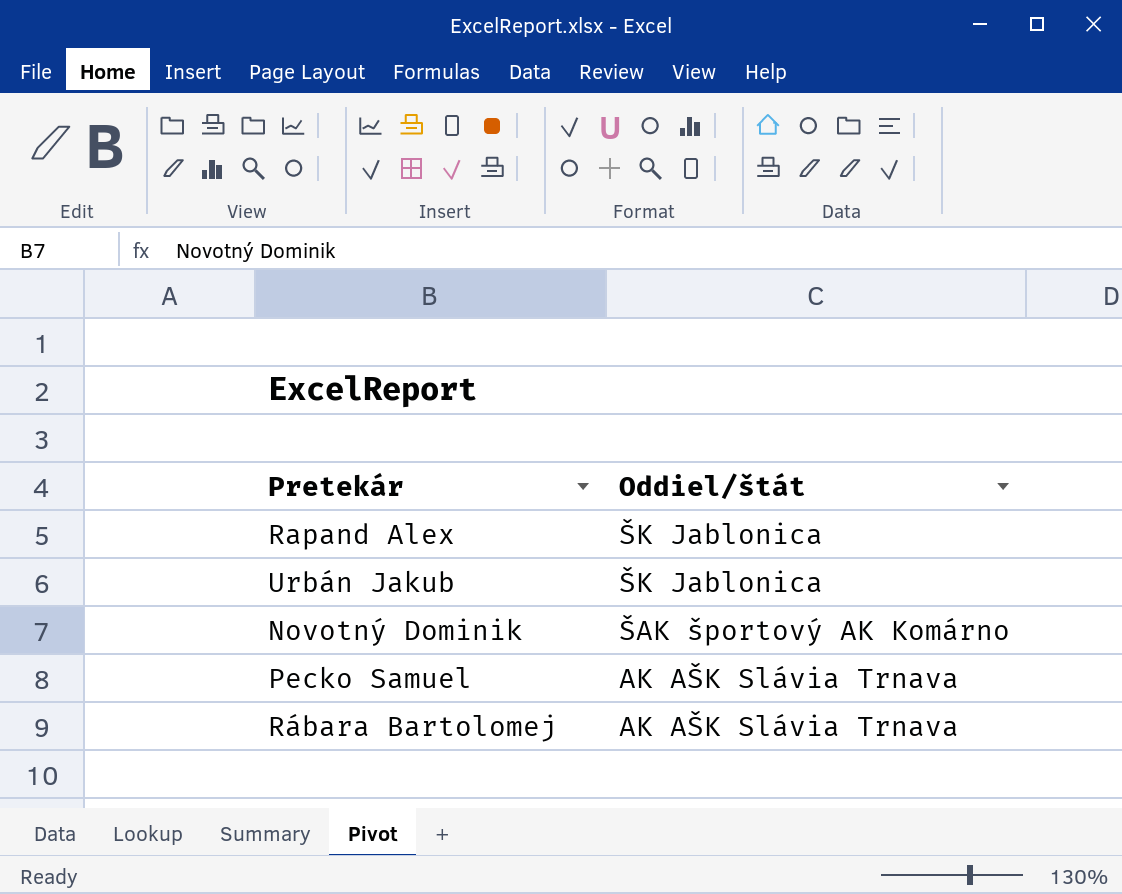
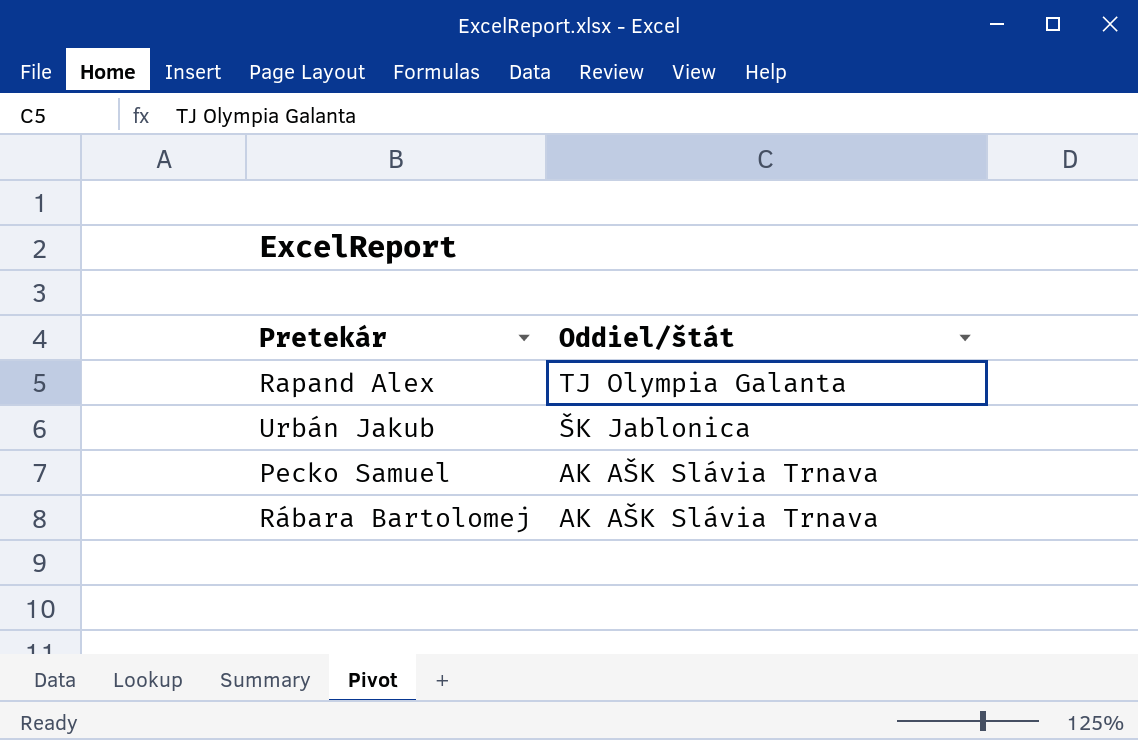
row Novotný Dominik: ŠAK športový AK Komárno -> none
Rapand Alex | Oddiel/štát: ŠK Jablonica -> TJ Olympia Galanta

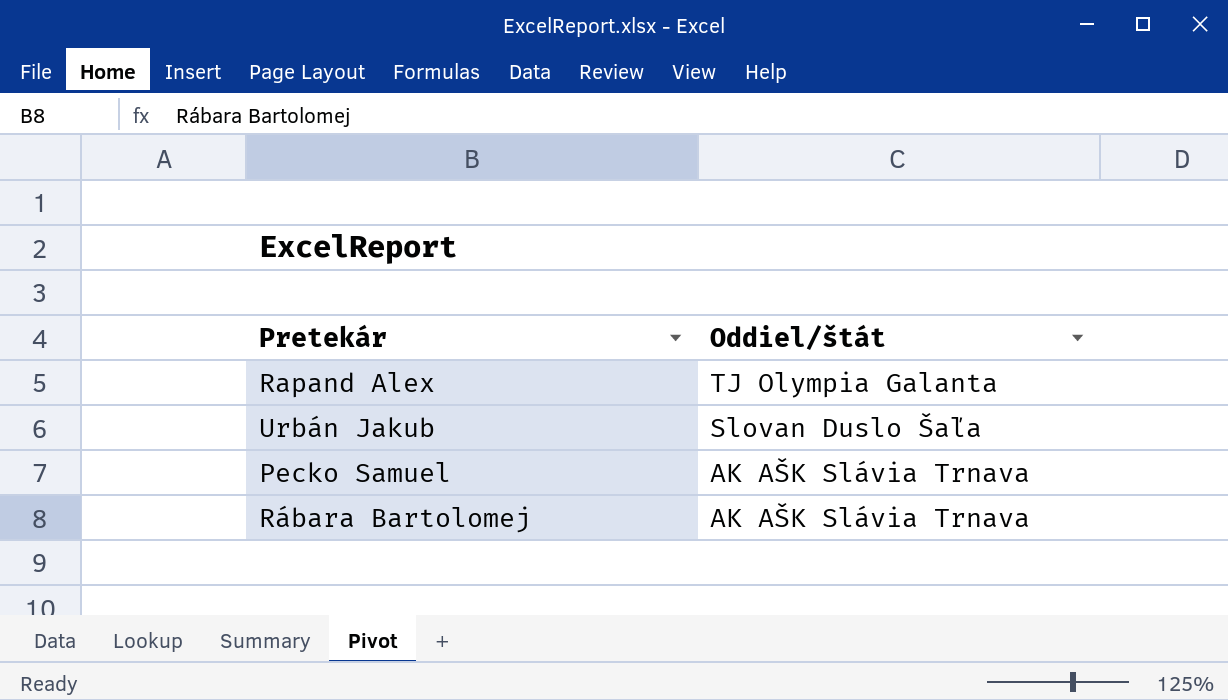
Urbán Jakub | Oddiel/štát: ŠK Jablonica -> Slovan Duslo Šaľa

